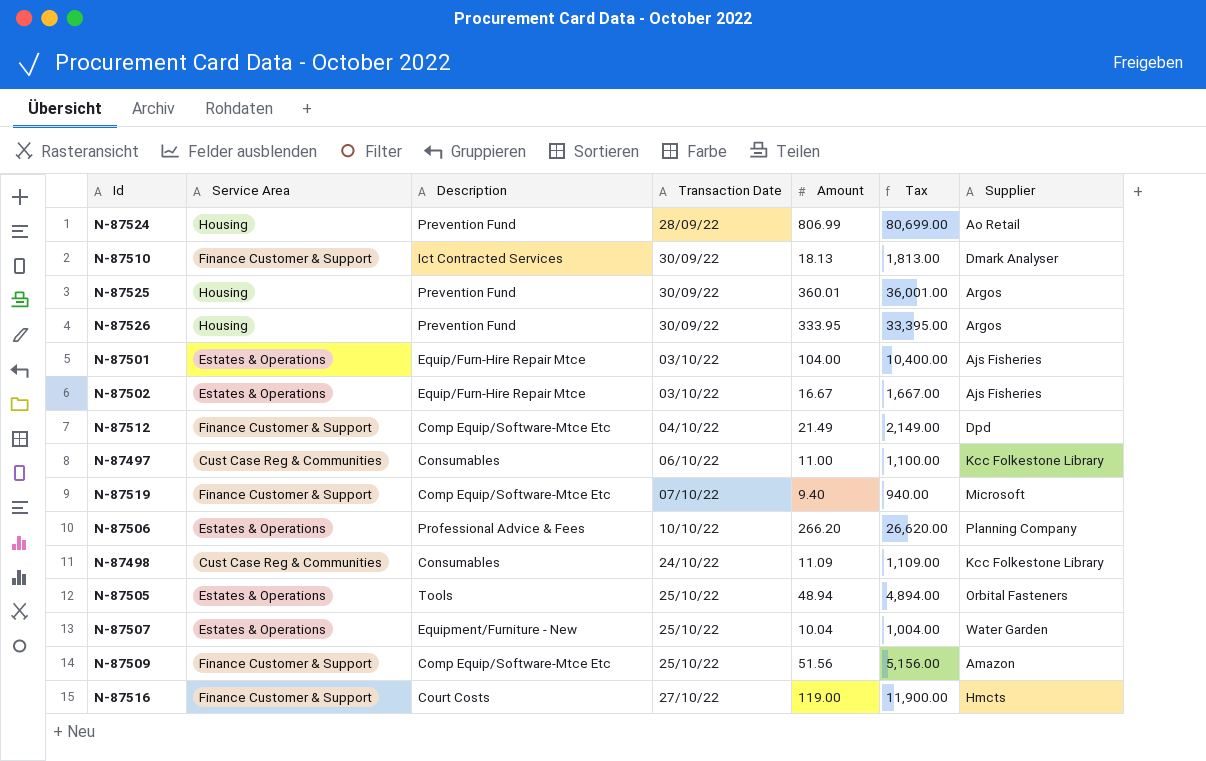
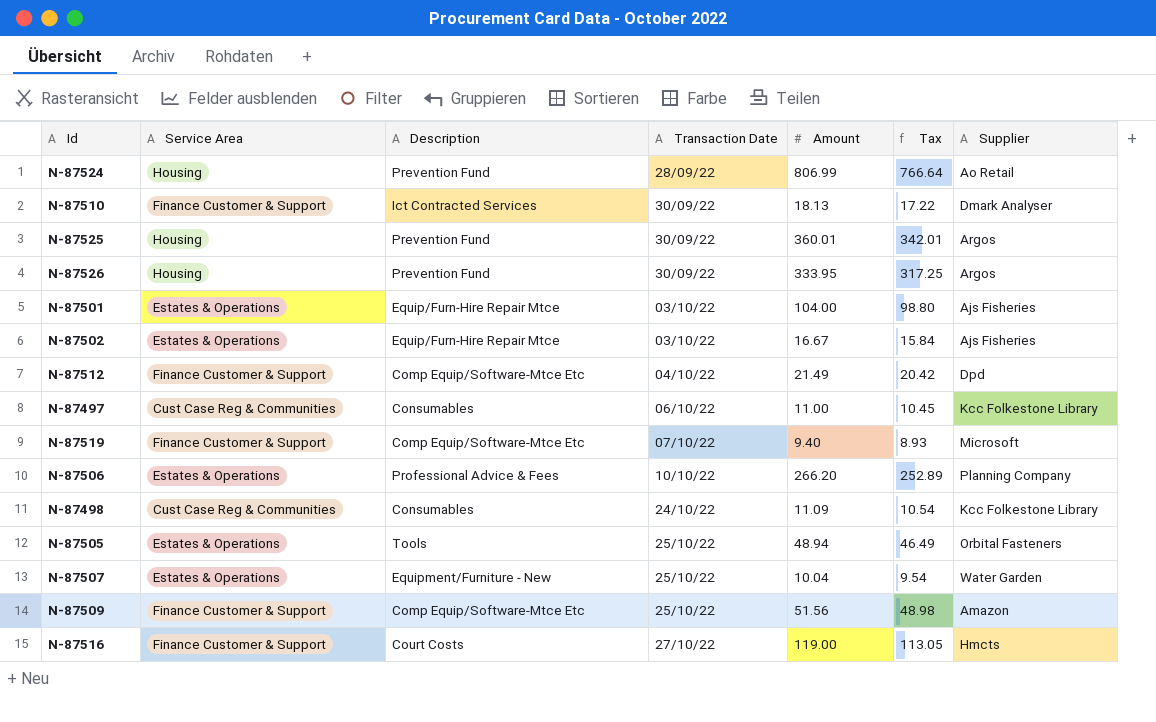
column Tax | formula: [Amount] * 100 -> [Amount] * 0.95

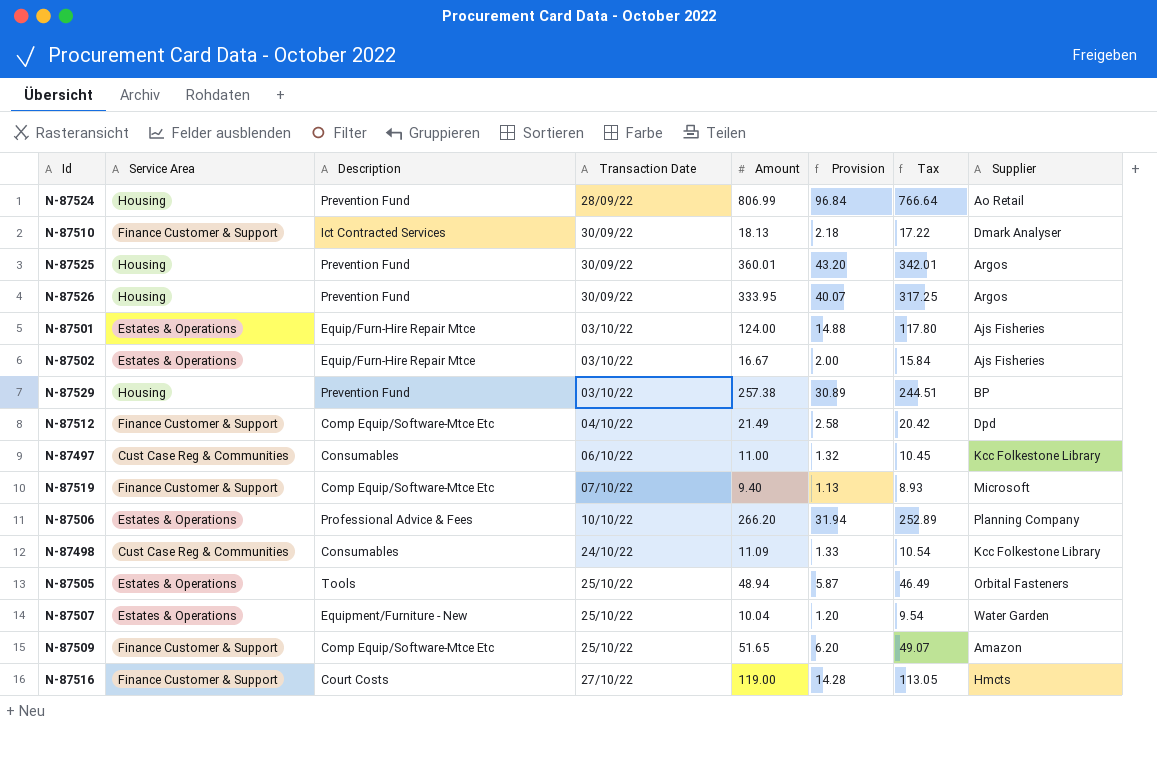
column Provision | formula: none -> [Amount] * 0.12
N-87501 | Amount: 104.00 -> 124.00
N-87501 | Tax: 98.80 -> 117.80
row N-87529: none -> Housing | Prevention Fund | 03/10/22 | 257.38 | 30.89 | 244.51 | BP
N-87509 | Amount: 51.56 -> 51.65
N-87509 | Tax: 48.98 -> 49.07

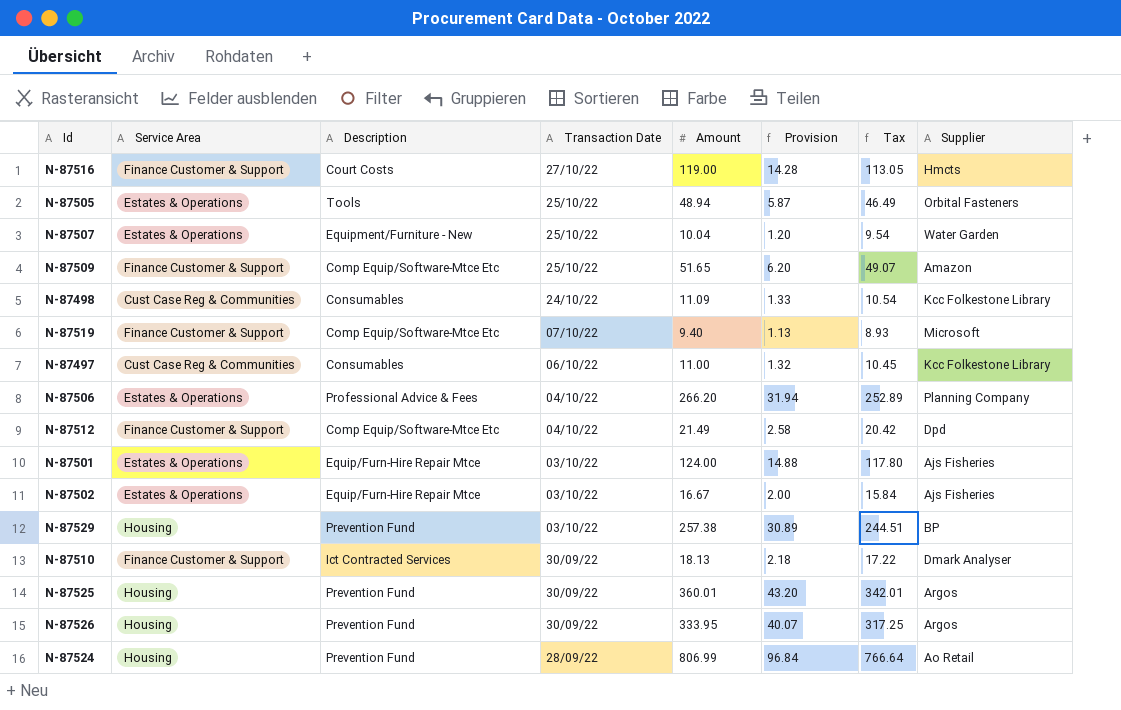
row order: Transaction Date ascending -> Transaction Date descending
N-87506 | Transaction Date: 10/10/22 -> 04/10/22

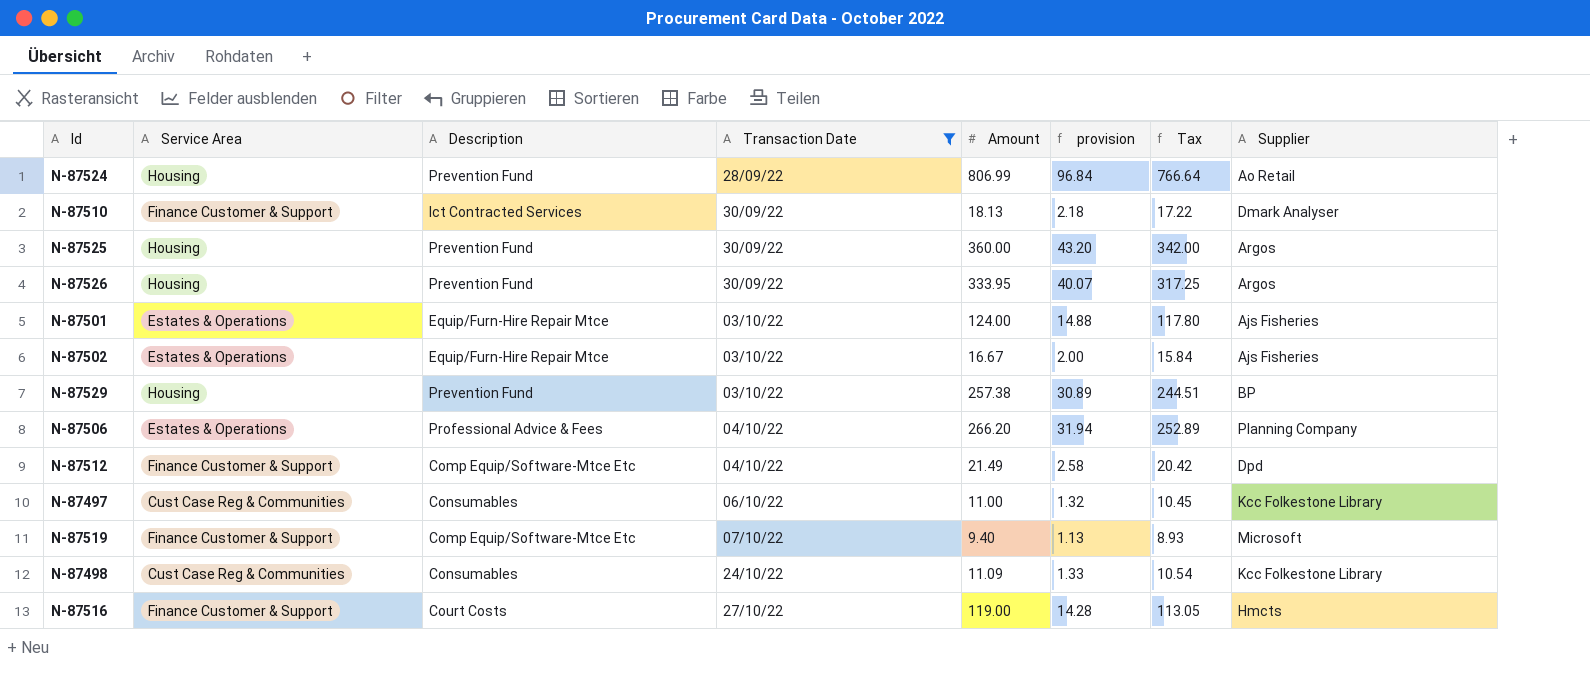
filter: none -> Transaction Date != 25/10/22
row order: Transaction Date descending -> Transaction Date ascending
column name: Provision -> provision
N-87525 | Amount: 360.01 -> 360.00
N-87525 | Tax: 342.01 -> 342.00

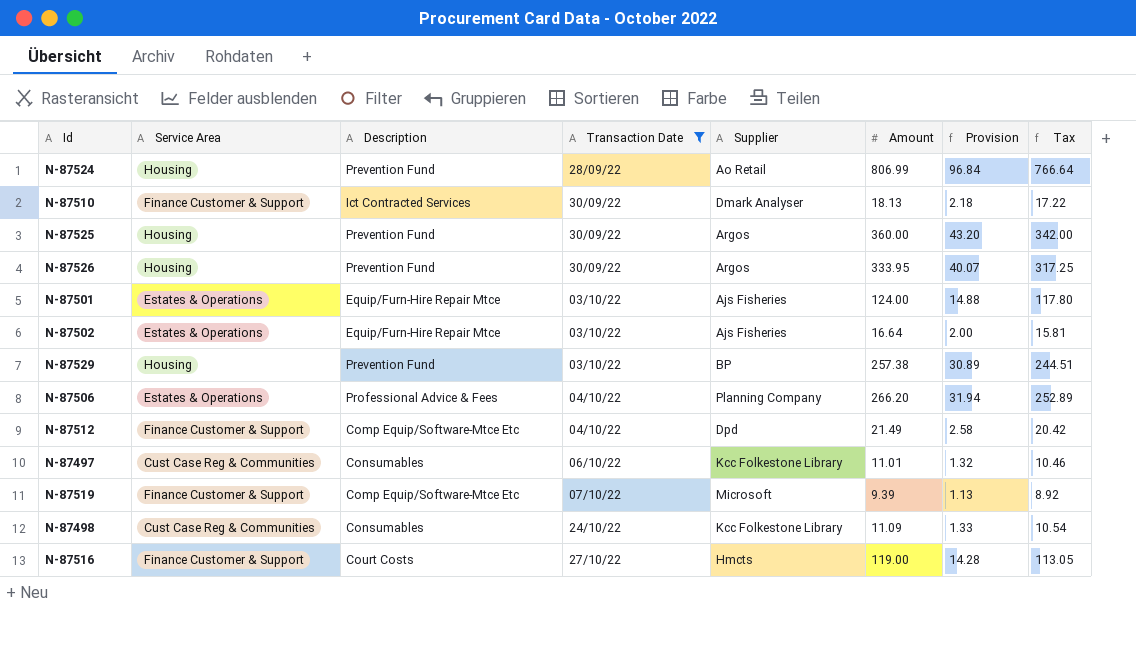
column Supplier | position: 8 -> 5
column name: provision -> Provision
N-87502 | Amount: 16.67 -> 16.64
N-87502 | Tax: 15.84 -> 15.81
N-87497 | Amount: 11.00 -> 11.01
N-87497 | Tax: 10.45 -> 10.46
N-87519 | Amount: 9.40 -> 9.39
N-87519 | Tax: 8.93 -> 8.92

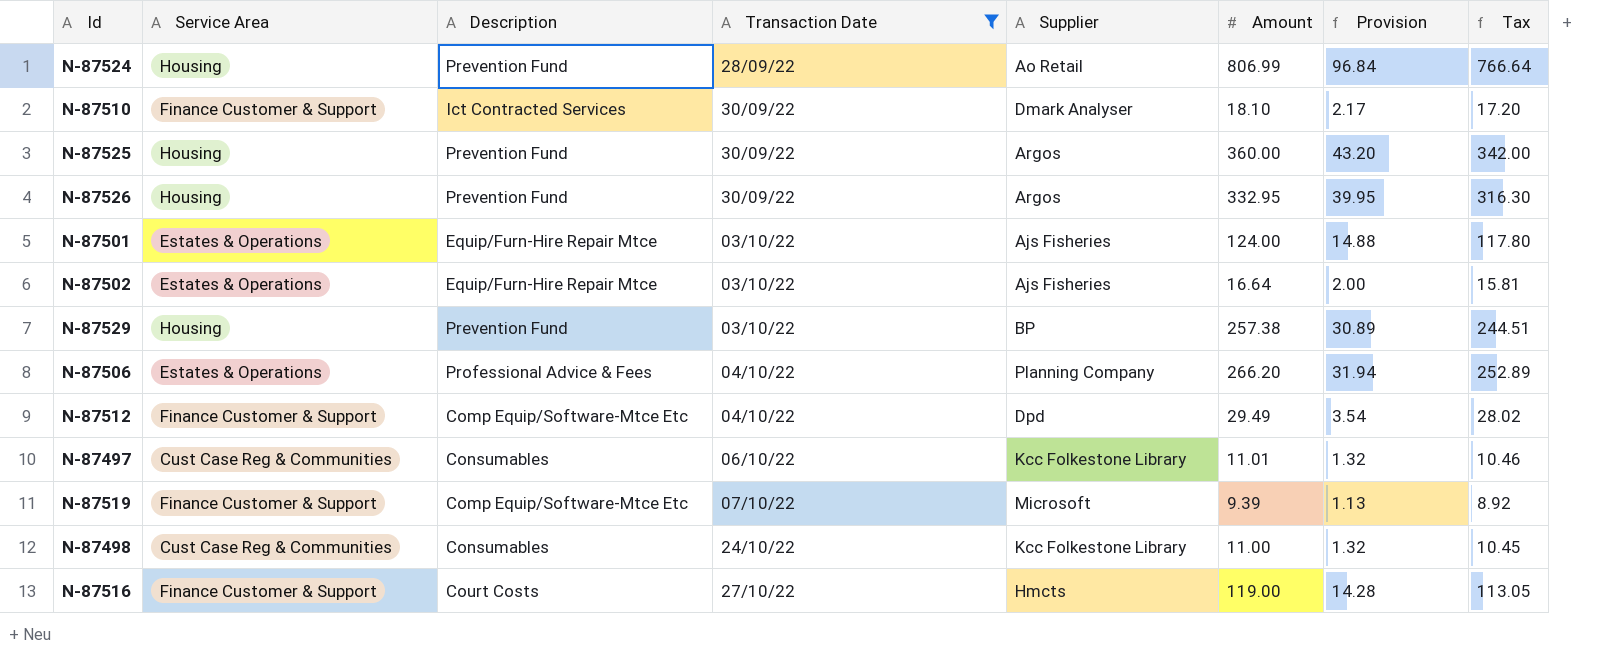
N-87510 | Amount: 18.13 -> 18.10
N-87510 | Provision: 2.18 -> 2.17
N-87510 | Tax: 17.22 -> 17.20
N-87526 | Amount: 333.95 -> 332.95
N-87526 | Provision: 40.07 -> 39.95
N-87526 | Tax: 317.25 -> 316.30
N-87512 | Amount: 21.49 -> 29.49
N-87512 | Provision: 2.58 -> 3.54
N-87512 | Tax: 20.42 -> 28.02
N-87498 | Amount: 11.09 -> 11.00
N-87498 | Provision: 1.33 -> 1.32
N-87498 | Tax: 10.54 -> 10.45

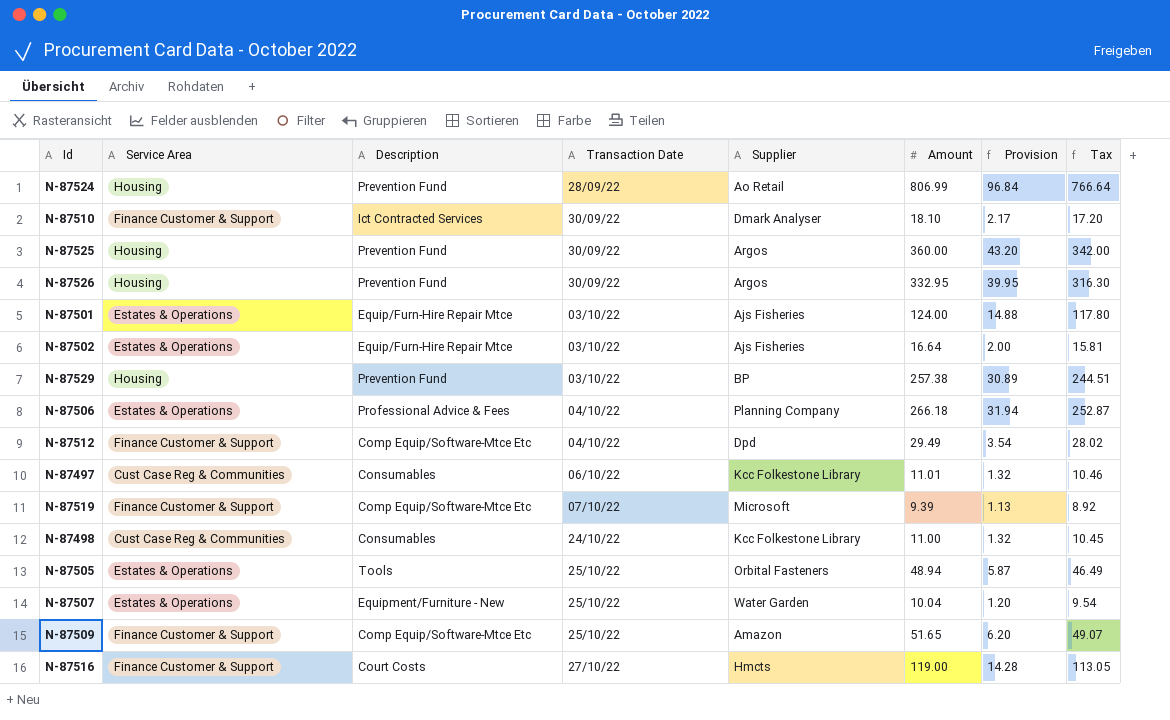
filter: Transaction Date != 25/10/22 -> none
N-87506 | Amount: 266.20 -> 266.18
N-87506 | Tax: 252.89 -> 252.87

